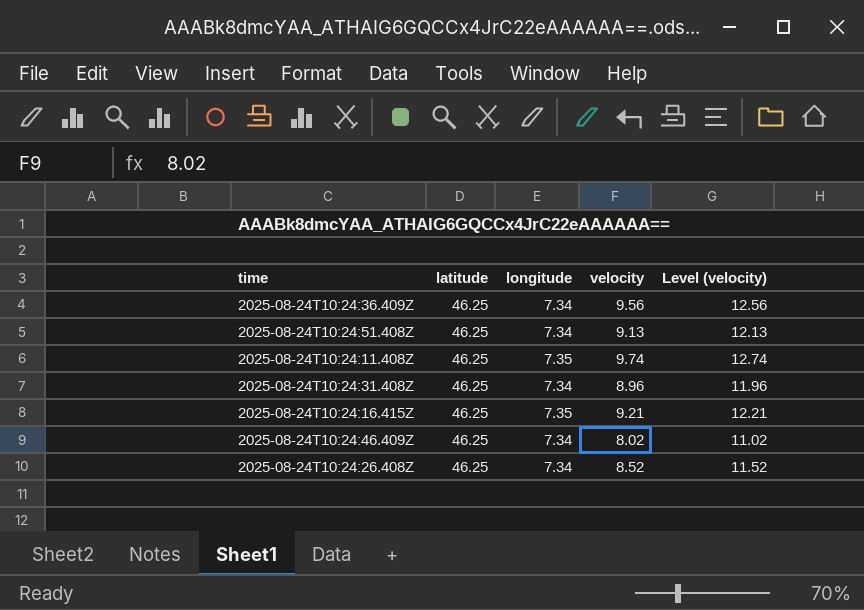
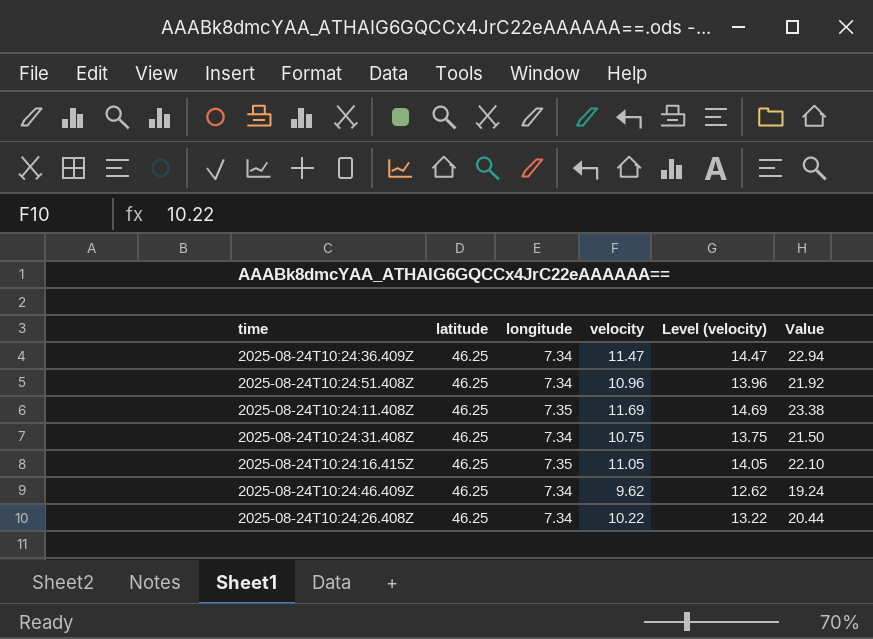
column Value | formula: none -> [velocity] * 2
2025-08-24T10:24:36.409Z | velocity: 9.56 -> 11.47
2025-08-24T10:24:36.409Z | Level (velocity): 12.56 -> 14.47
2025-08-24T10:24:51.408Z | velocity: 9.13 -> 10.96
2025-08-24T10:24:51.408Z | Level (velocity): 12.13 -> 13.96
2025-08-24T10:24:11.408Z | velocity: 9.74 -> 11.69
2025-08-24T10:24:11.408Z | Level (velocity): 12.74 -> 14.69
2025-08-24T10:24:31.408Z | velocity: 8.96 -> 10.75
2025-08-24T10:24:31.408Z | Level (velocity): 11.96 -> 13.75
2025-08-24T10:24:16.415Z | velocity: 9.21 -> 11.05
2025-08-24T10:24:16.415Z | Level (velocity): 12.21 -> 14.05
2025-08-24T10:24:46.409Z | velocity: 8.02 -> 9.62
2025-08-24T10:24:46.409Z | Level (velocity): 11.02 -> 12.62
2025-08-24T10:24:26.408Z | velocity: 8.52 -> 10.22
2025-08-24T10:24:26.408Z | Level (velocity): 11.52 -> 13.22

